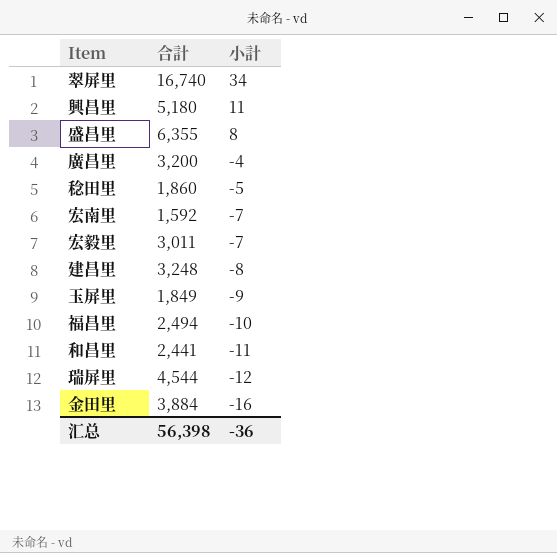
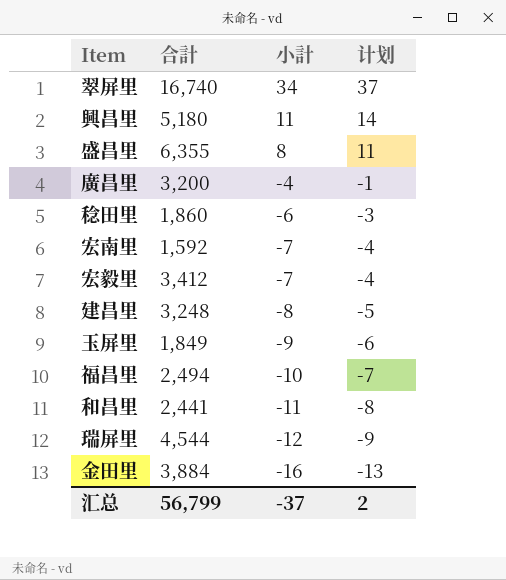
column 计划 | formula: none -> [小計] + 3
稔田里 | 小計: -5 -> -6
宏毅里 | 合計: 3,011 -> 3,412
汇总 | 合計: 56,398 -> 56,799
汇总 | 小計: -36 -> -37

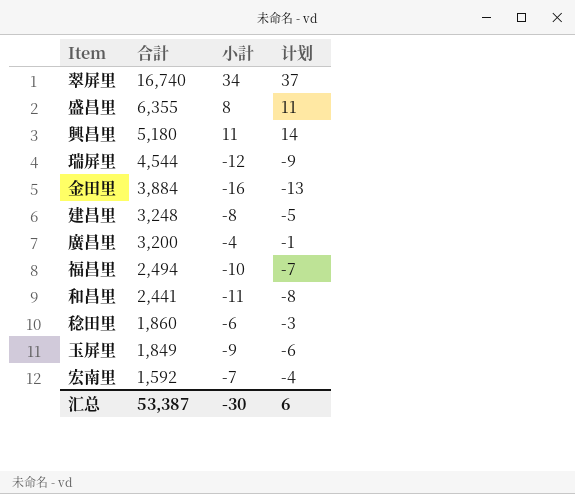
row order: 小計 descending -> 合計 descending
row 宏毅里: 3,412 | -7 | -4 -> none
汇总 | 合計: 56,799 -> 53,387
汇总 | 小計: -37 -> -30
汇总 | 计划: 2 -> 6

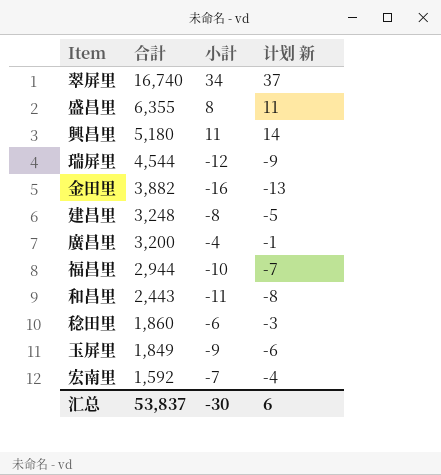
column name: 计划 -> 计划 新
金田里 | 合計: 3,884 -> 3,882
福昌里 | 合計: 2,494 -> 2,944
和昌里 | 合計: 2,441 -> 2,443
汇总 | 合計: 53,387 -> 53,837

